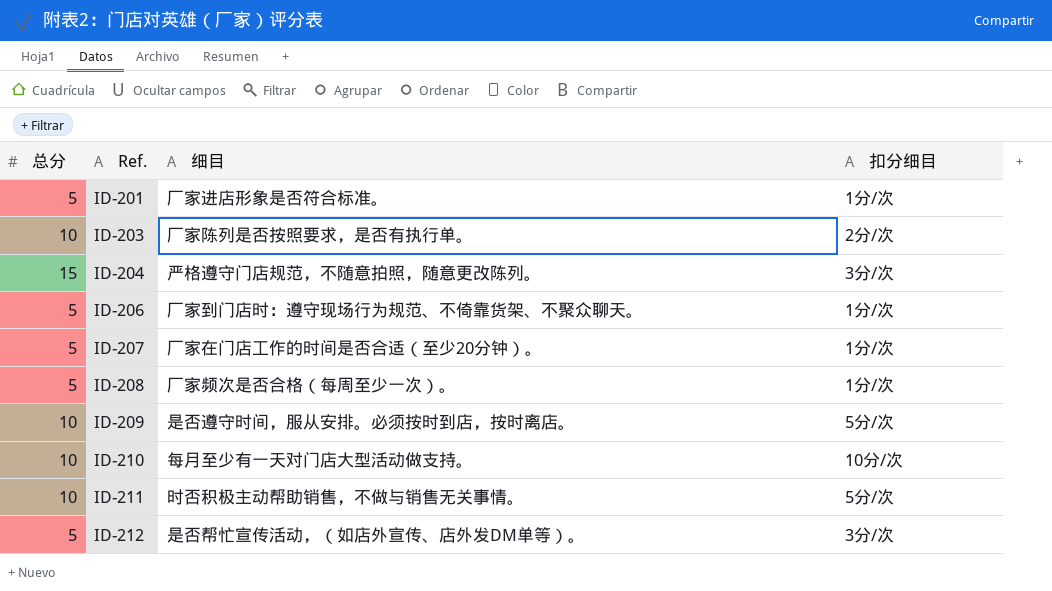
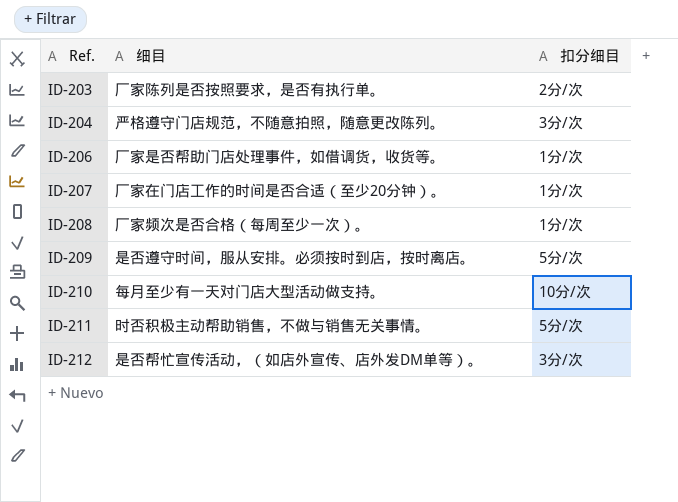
column 总分 | position: 1 -> none
row ID-201: 5 | 厂家进店形象是否符合标准。 | 1分/次 -> none
ID-206 | 细目: 厂家到门店时：遵守现场行为规范、不倚靠货架、不聚众聊天。 -> 厂家是否帮助门店处理事件，如借调货，收货等。

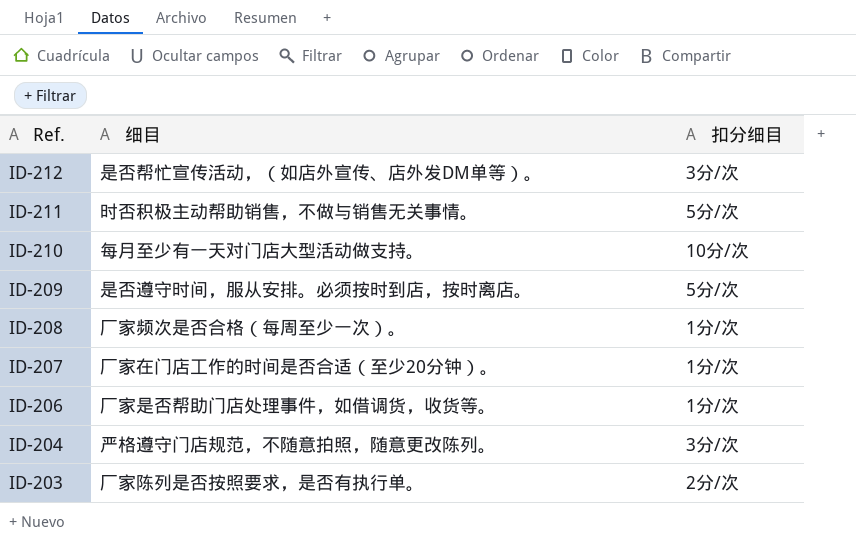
row order: Ref. ascending -> Ref. descending

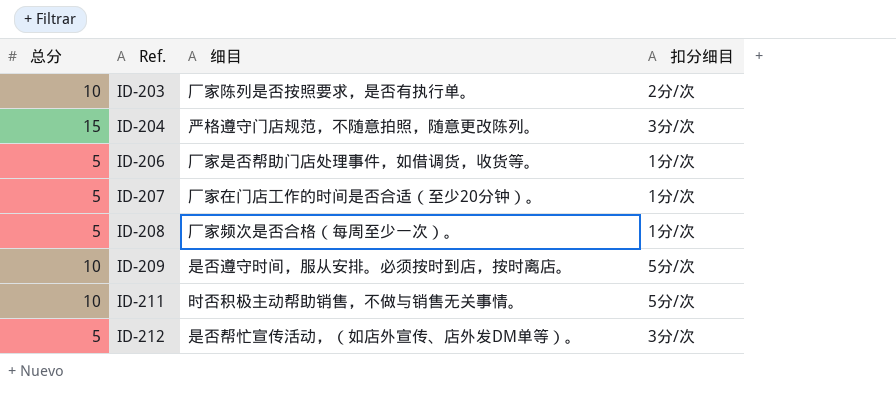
row order: Ref. descending -> Ref. ascending
column 总分 | position: none -> 1
row ID-210: 每月至少有一天对门店大型活动做支持。 | 10分/次 -> none

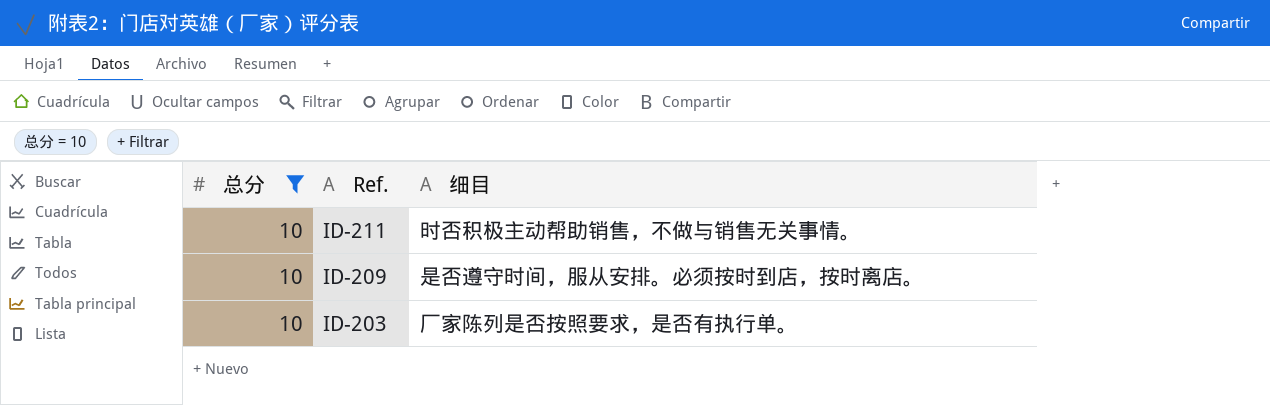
filter: none -> 总分 = 10
row order: Ref. ascending -> Ref. descending
column 扣分细目 | position: 4 -> none

